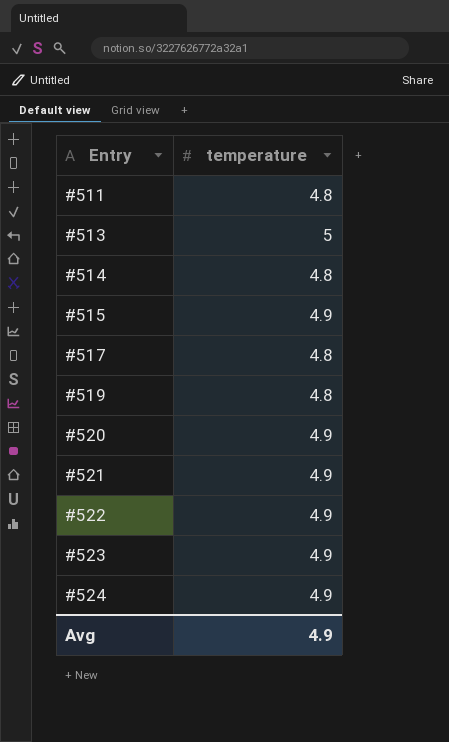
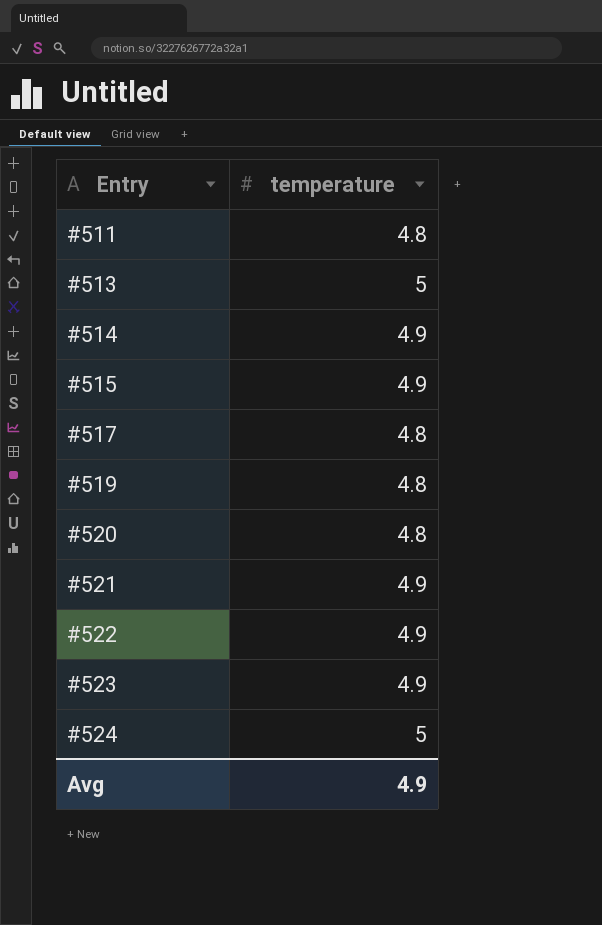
#514 | temperature: 4.8 -> 4.9
#520 | temperature: 4.9 -> 4.8
#524 | temperature: 4.9 -> 5

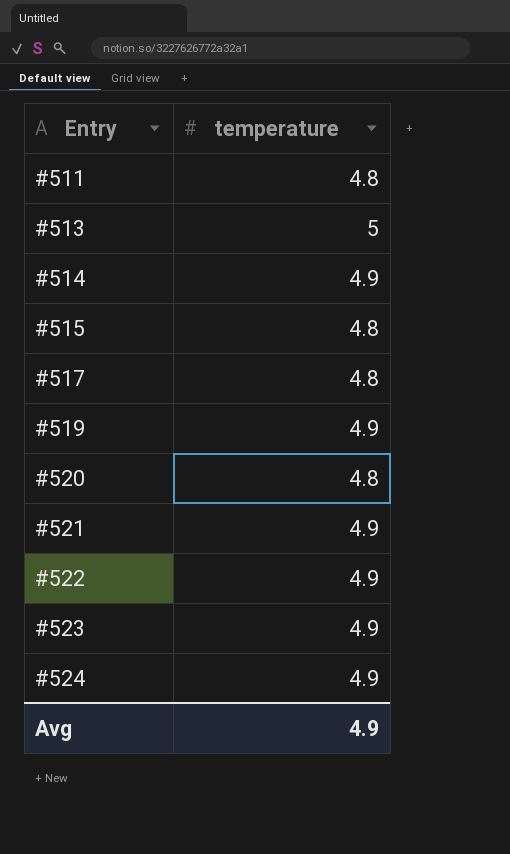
#515 | temperature: 4.9 -> 4.8
#519 | temperature: 4.8 -> 4.9
#524 | temperature: 5 -> 4.9

